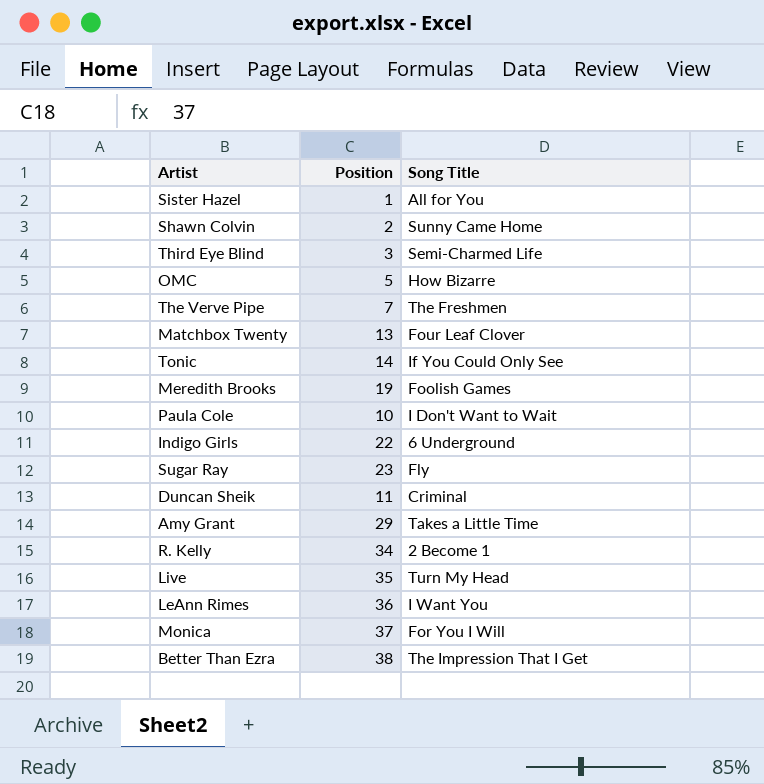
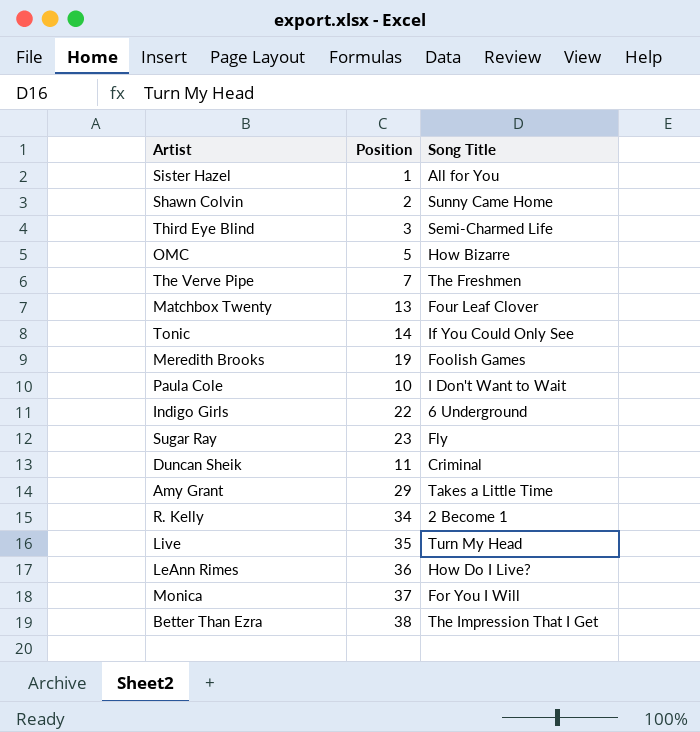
LeAnn Rimes | Song Title: I Want You -> How Do I Live?

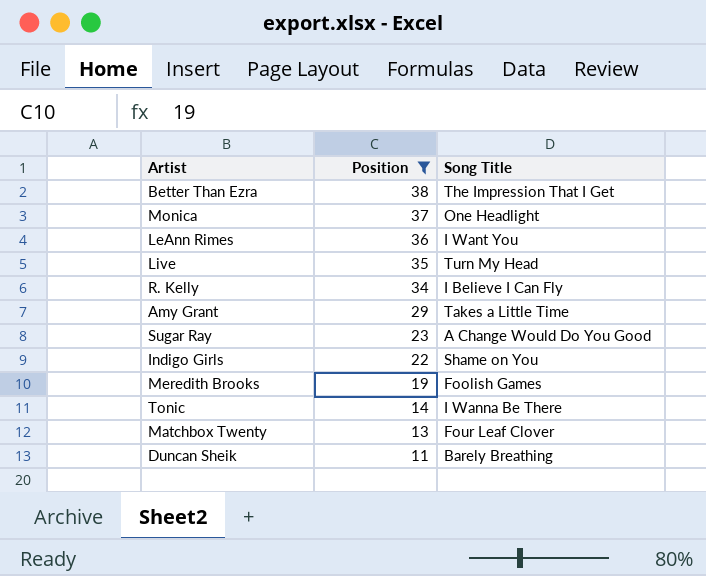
filter: none -> Position >= 11
row order: none -> Position descending
Monica | Song Title: For You I Will -> One Headlight
LeAnn Rimes | Song Title: How Do I Live? -> I Want You
R. Kelly | Song Title: 2 Become 1 -> I Believe I Can Fly
Sugar Ray | Song Title: Fly -> A Change Would Do You Good
Indigo Girls | Song Title: 6 Underground -> Shame on You
Tonic | Song Title: If You Could Only See -> I Wanna Be There
Duncan Sheik | Song Title: Criminal -> Barely Breathing

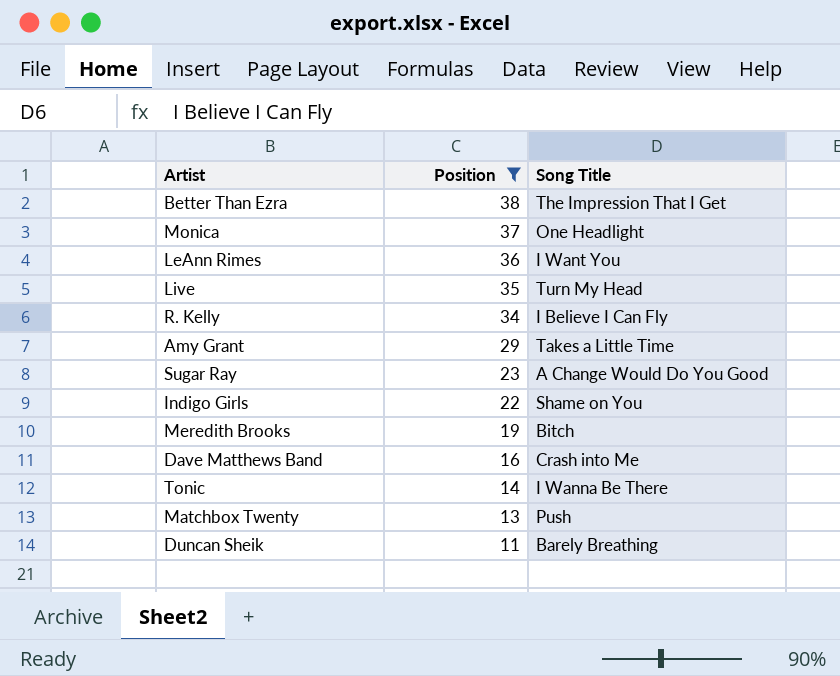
Meredith Brooks | Song Title: Foolish Games -> Bitch
row Dave Matthews Band: none -> 16 | Crash into Me
Matchbox Twenty | Song Title: Four Leaf Clover -> Push

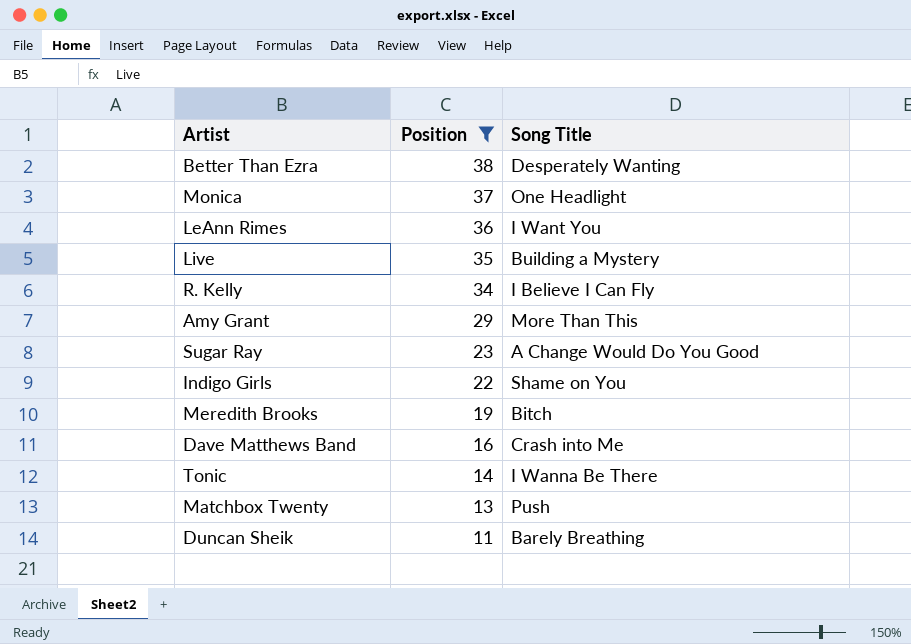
Better Than Ezra | Song Title: The Impression That I Get -> Desperately Wanting
Live | Song Title: Turn My Head -> Building a Mystery
Amy Grant | Song Title: Takes a Little Time -> More Than This

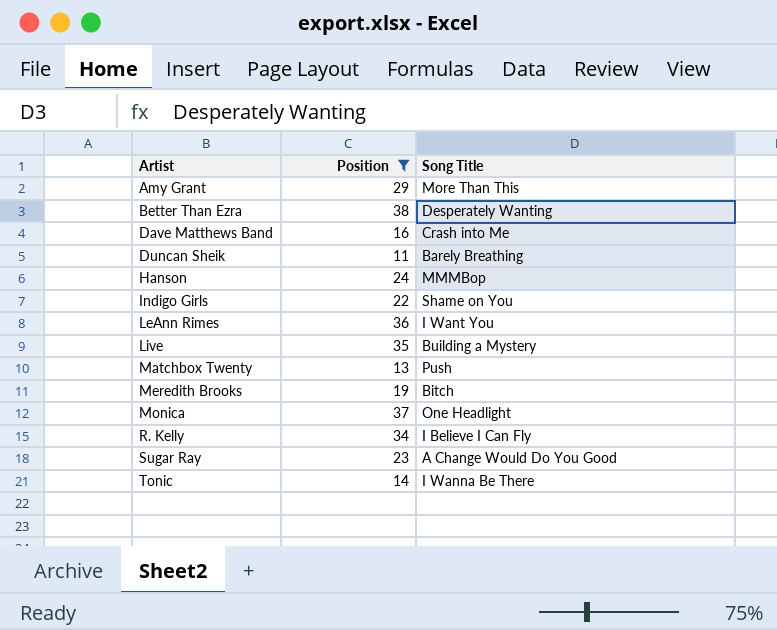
row order: Position descending -> Artist ascending
row Hanson: none -> 24 | MMMBop

